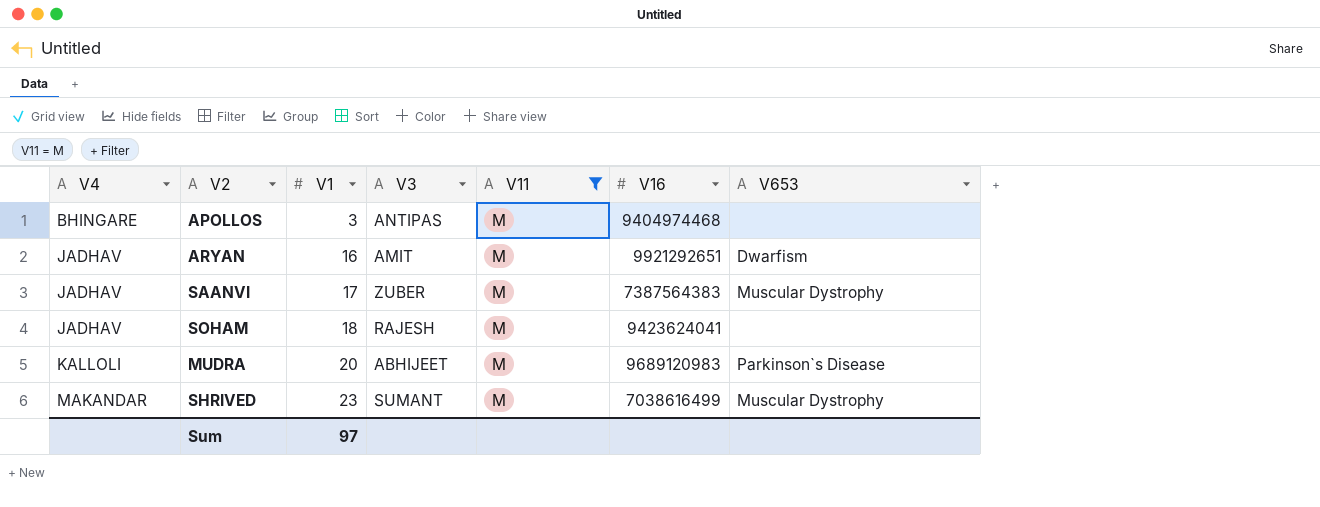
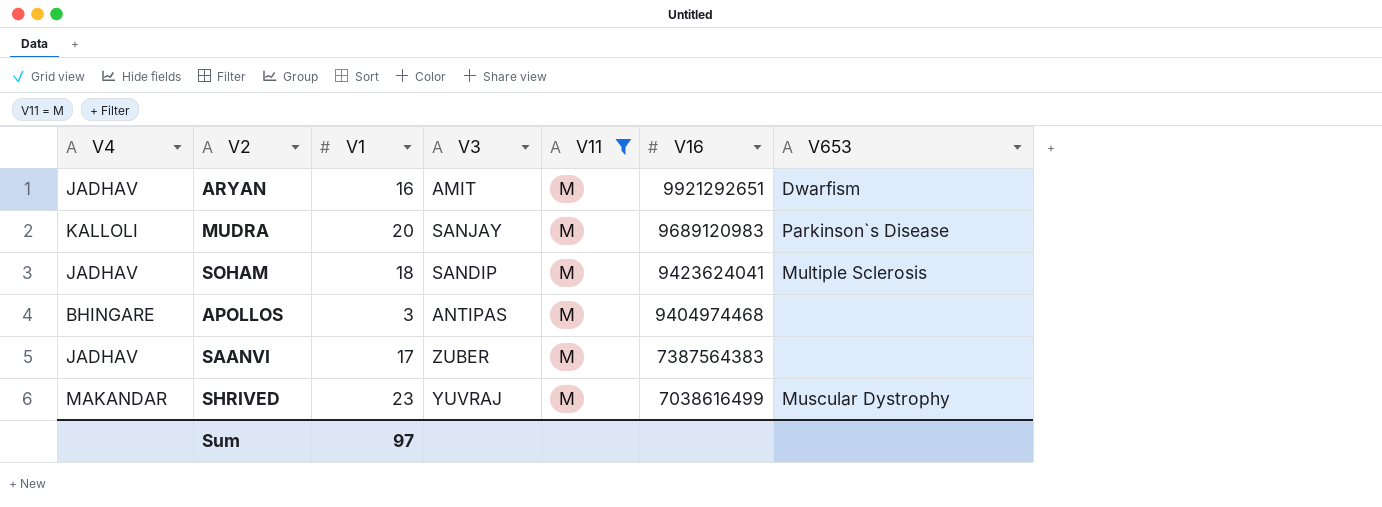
row order: V4 ascending -> V16 descending
MUDRA | V3: ABHIJEET -> SANJAY
SOHAM | V3: RAJESH -> SANDIP
SOHAM | V653: none -> Multiple Sclerosis
SAANVI | V653: Muscular Dystrophy -> none
SHRIVED | V3: SUMANT -> YUVRAJ

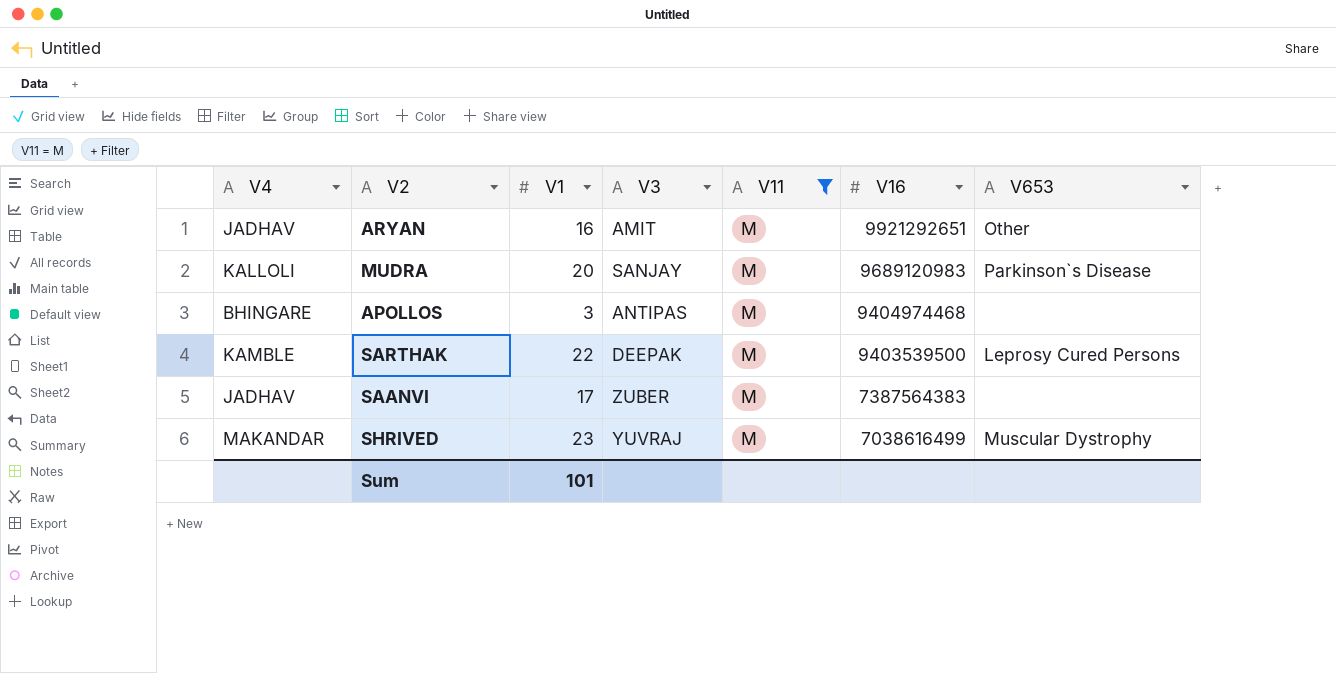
row SOHAM: JADHAV | 18 | SANDIP | M | 9423624041 | Multiple Sclerosis -> none
ARYAN | V653: Dwarfism -> Other
row SARTHAK: none -> KAMBLE | 22 | DEEPAK | M | 9403539500 | Leprosy Cured Persons
Sum | V1: 97 -> 101

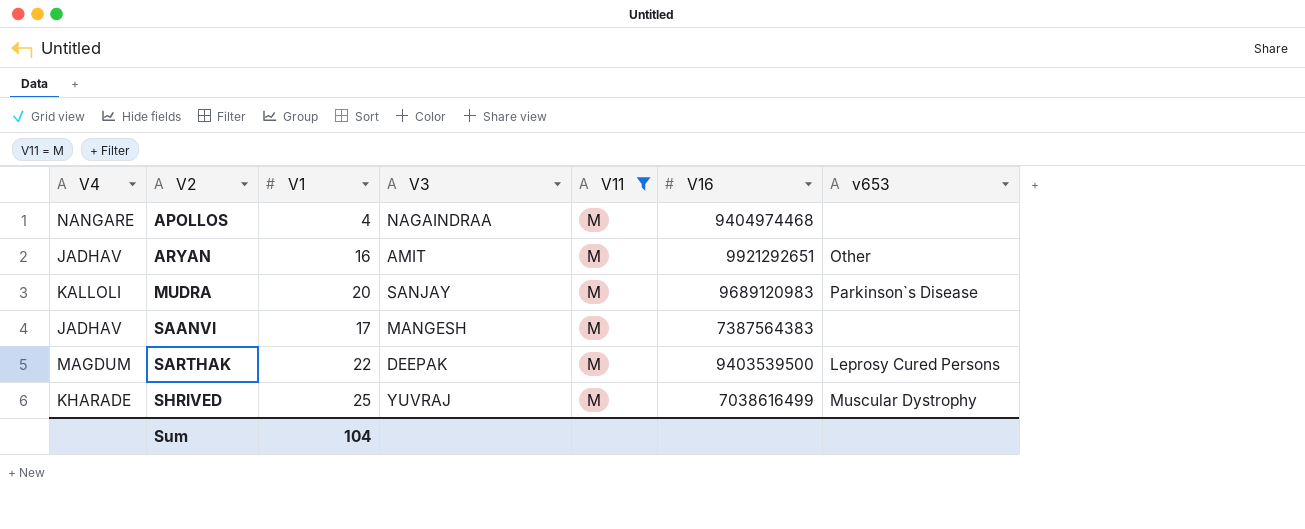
row order: V16 descending -> V2 ascending
column name: V653 -> v653
APOLLOS | V4: BHINGARE -> NANGARE
APOLLOS | V1: 3 -> 4
APOLLOS | V3: ANTIPAS -> NAGAINDRAA
SAANVI | V3: ZUBER -> MANGESH
SARTHAK | V4: KAMBLE -> MAGDUM
SHRIVED | V4: MAKANDAR -> KHARADE
SHRIVED | V1: 23 -> 25
Sum | V1: 101 -> 104

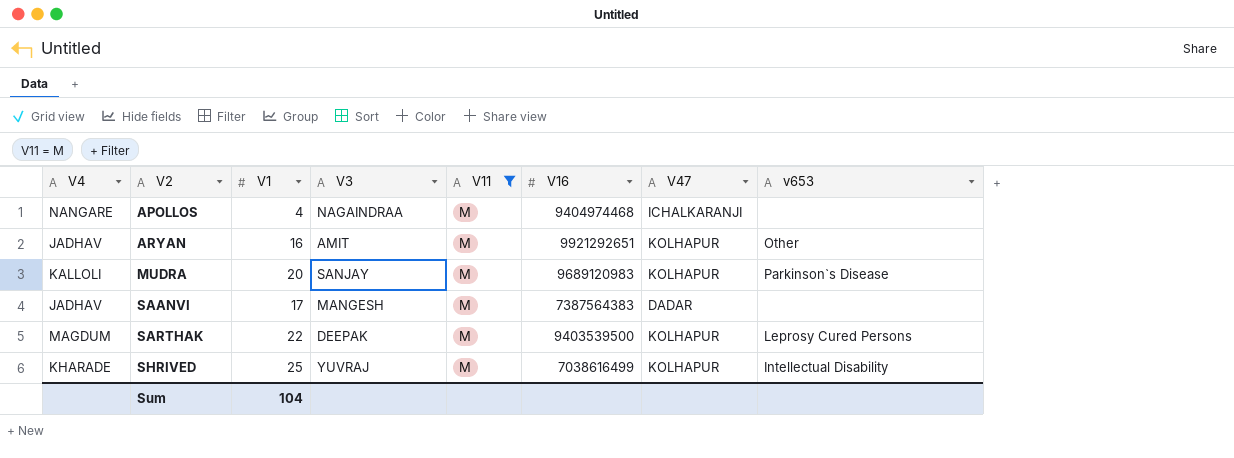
column V47 | position: none -> 7
SHRIVED | v653: Muscular Dystrophy -> Intellectual Disability

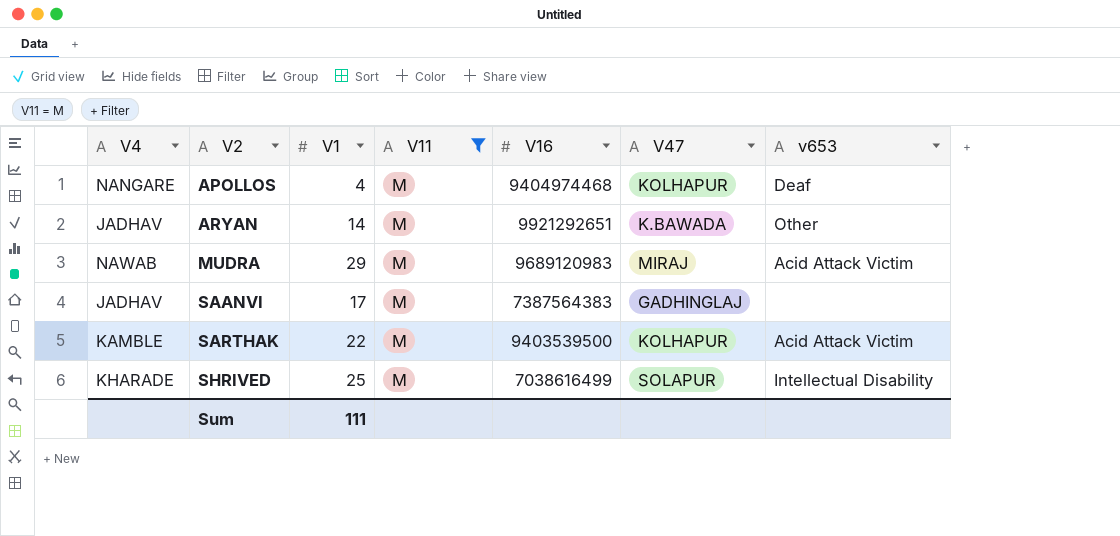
column V3 | position: 4 -> none
APOLLOS | V47: ICHALKARANJI -> KOLHAPUR
APOLLOS | v653: none -> Deaf
ARYAN | V1: 16 -> 14
ARYAN | V47: KOLHAPUR -> K.BAWADA
MUDRA | V4: KALLOLI -> NAWAB
MUDRA | V1: 20 -> 29
MUDRA | V47: KOLHAPUR -> MIRAJ
MUDRA | v653: Parkinson`s Disease -> Acid Attack Victim
SAANVI | V47: DADAR -> GADHINGLAJ
SARTHAK | V4: MAGDUM -> KAMBLE
SARTHAK | v653: Leprosy Cured Persons -> Acid Attack Victim
SHRIVED | V47: KOLHAPUR -> SOLAPUR
Sum | V1: 104 -> 111

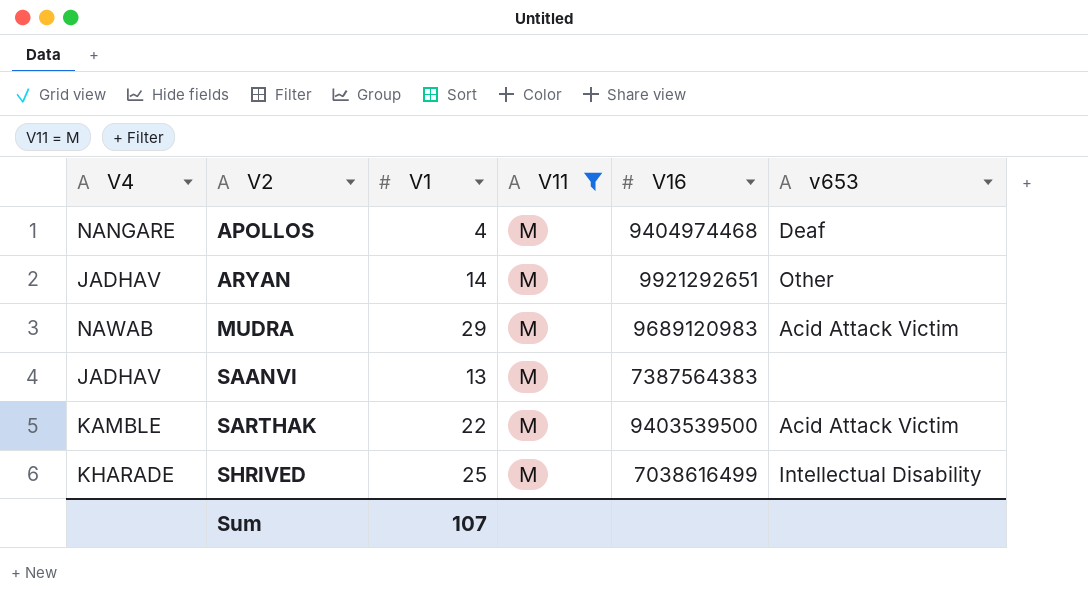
column V47 | position: 6 -> none
SAANVI | V1: 17 -> 13
Sum | V1: 111 -> 107

